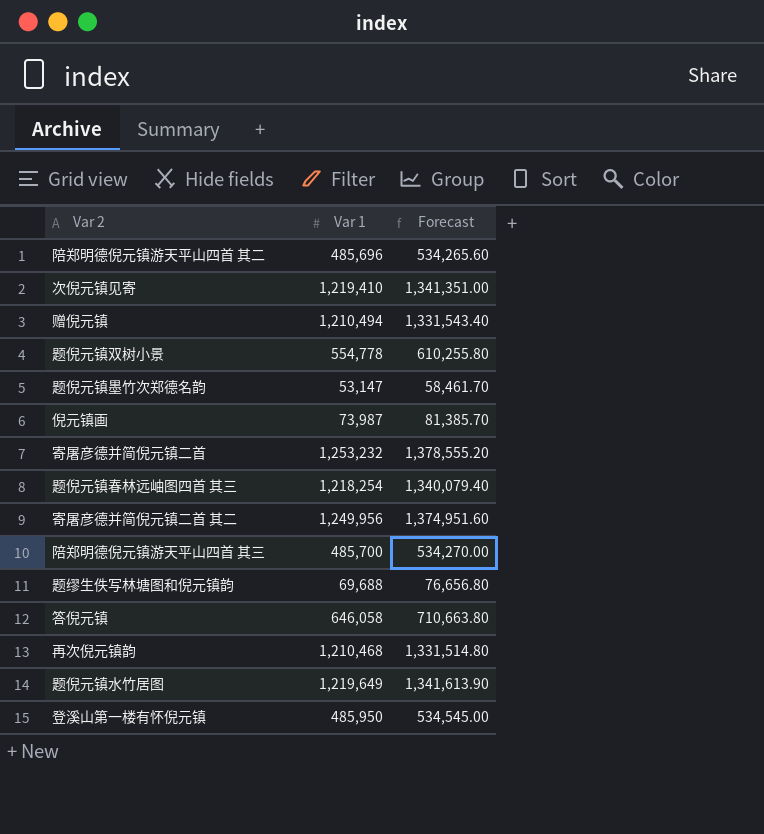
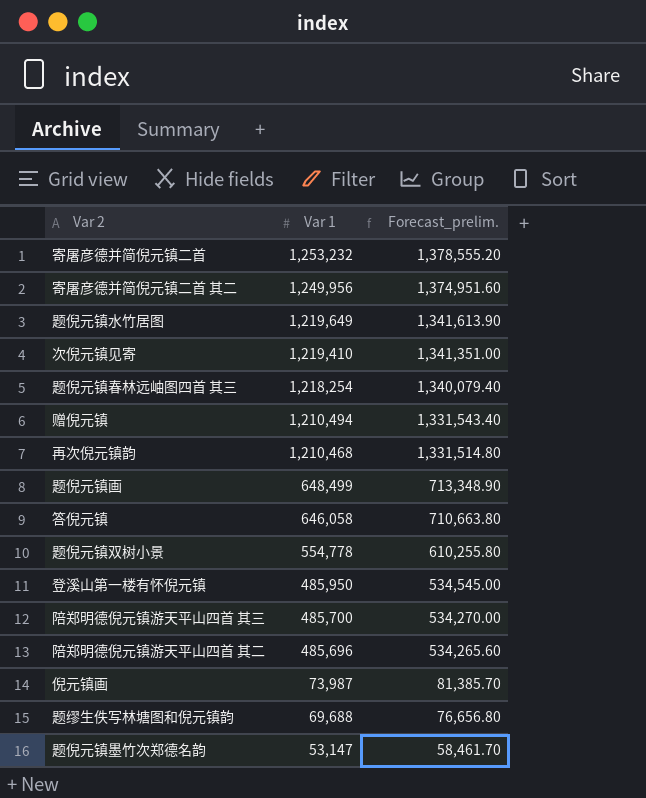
row order: none -> Var 1 descending
column name: Forecast -> Forecast_prelim.
row 题倪元镇画: none -> 648,499 | 713,348.90

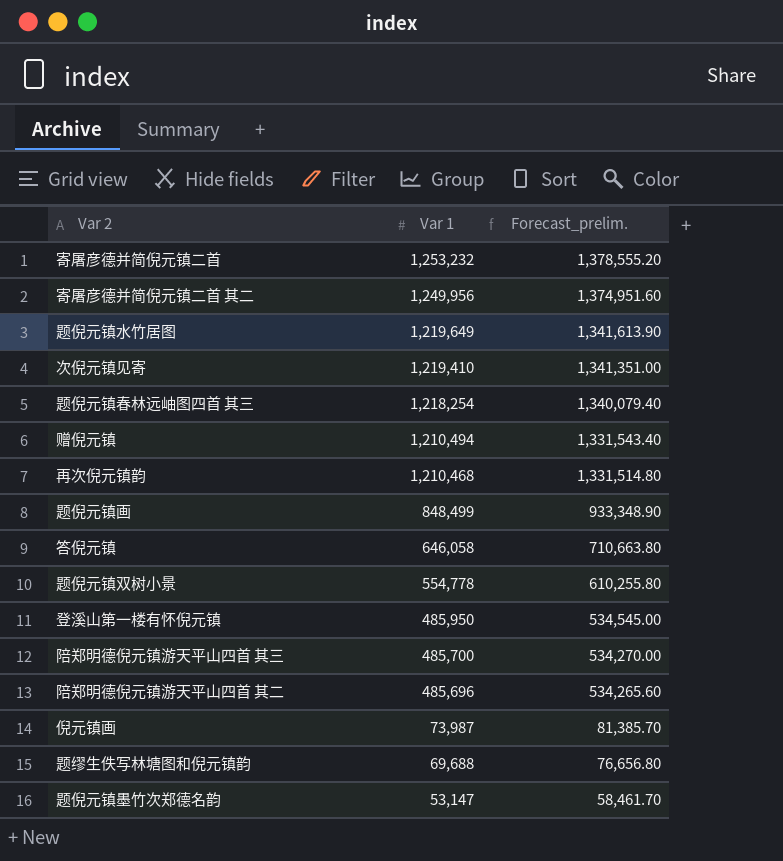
题倪元镇画 | Var 1: 648,499 -> 848,499
题倪元镇画 | Forecast_prelim.: 713,348.90 -> 933,348.90

